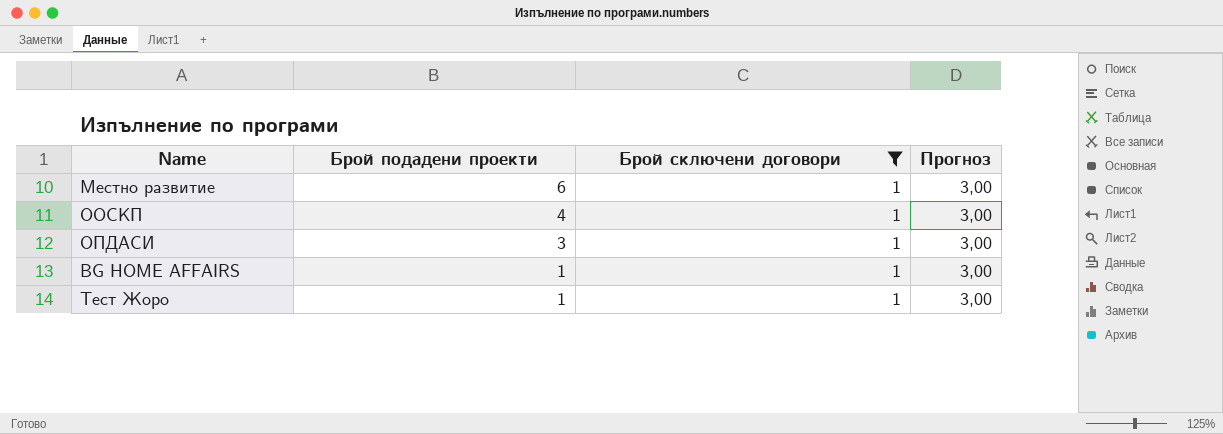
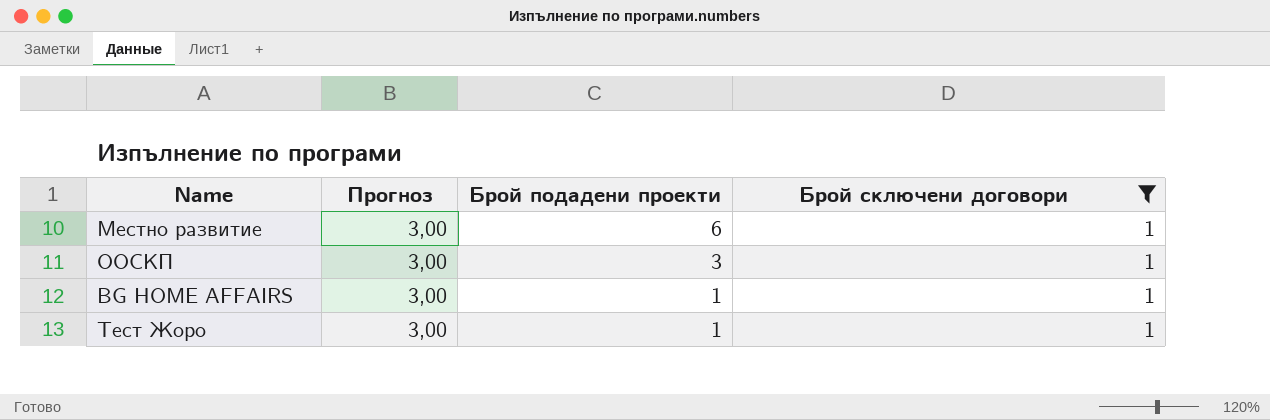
column Прогноз | position: 4 -> 2
row ОПДАСИ: 3 | 1 | 3,00 -> none
ООСКП | Брой подадени проекти: 4 -> 3

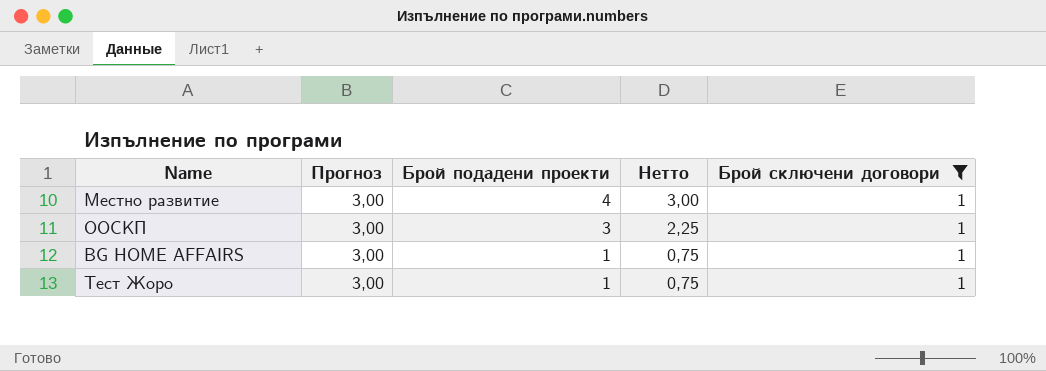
column Нетто | formula: none -> [Брой подадени проекти] * 0,75
Местно развитие | Брой подадени проекти: 6 -> 4

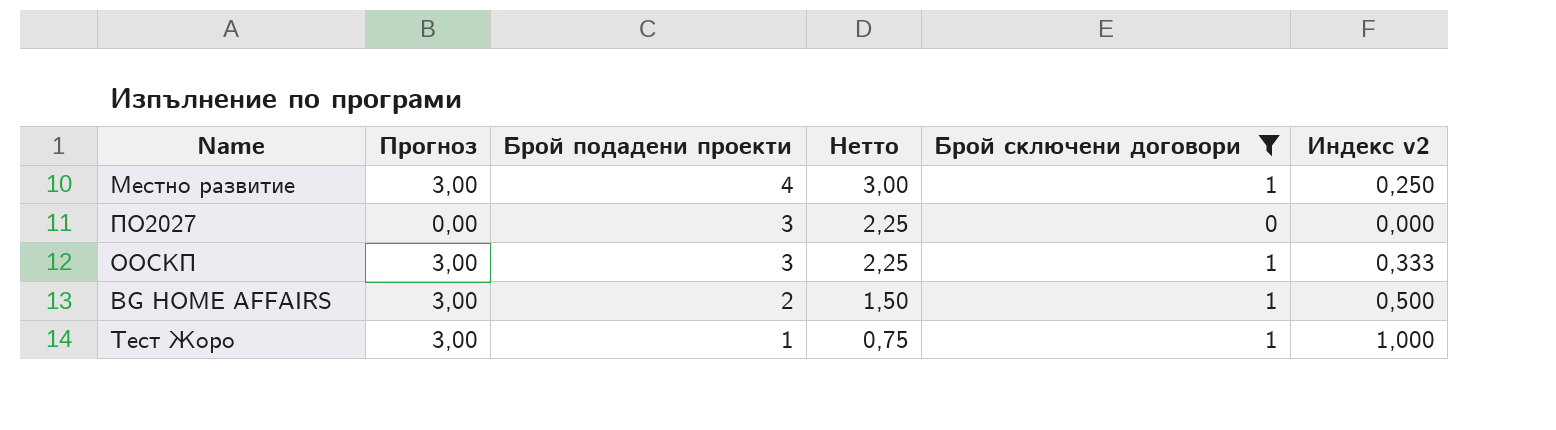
column Индекс v2 | formula: none -> [Брой сключени договори] / [Брой подадени проекти]
row ПО2027: none -> 0,00 | 3 | 2,25 | 0 | 0,000
BG HOME AFFAIRS | Брой подадени проекти: 1 -> 2
BG HOME AFFAIRS | Нетто: 0,75 -> 1,50

